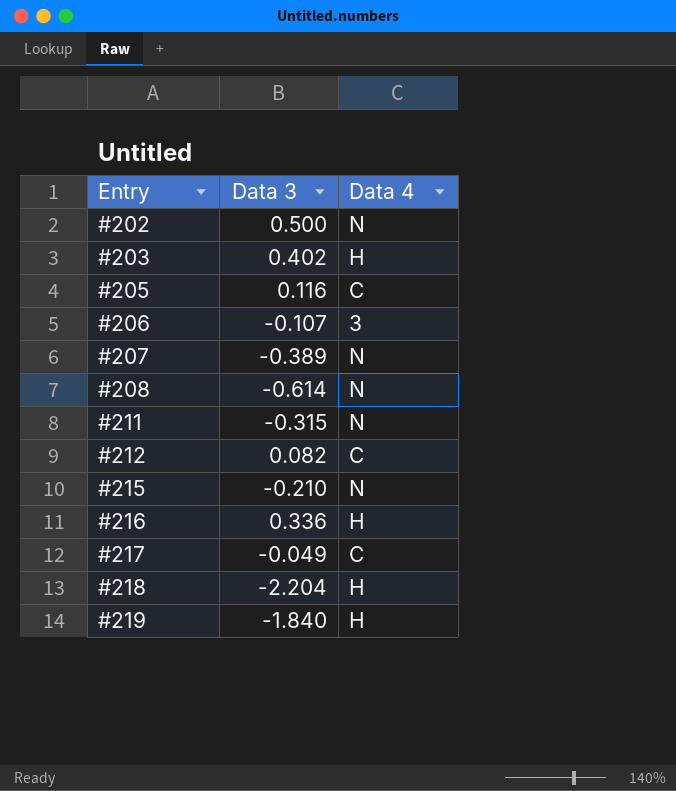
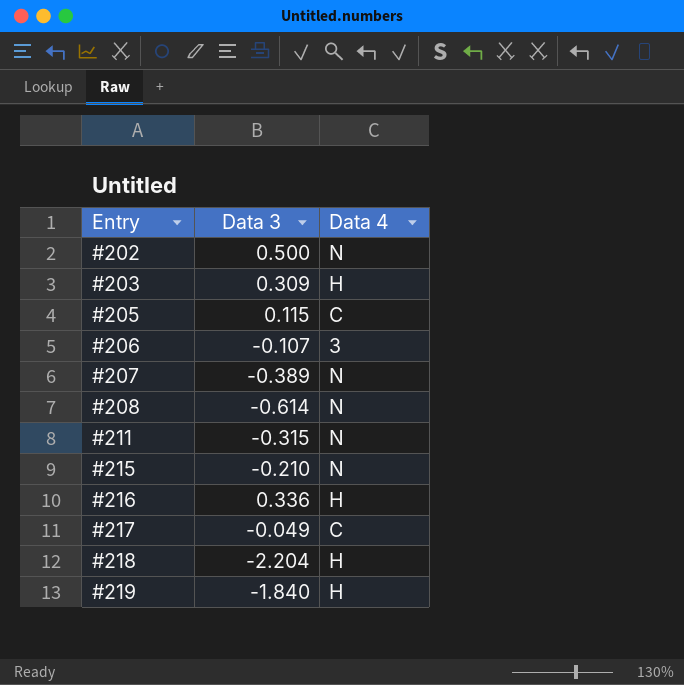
row #212: 0.082 | C -> none
#203 | Data 3: 0.402 -> 0.309
#205 | Data 3: 0.116 -> 0.115

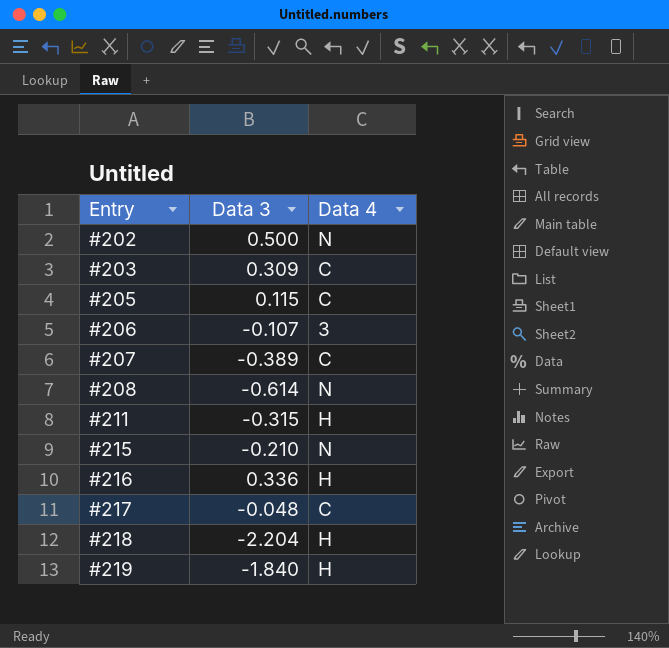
#203 | Data 4: H -> C
#207 | Data 4: N -> C
#211 | Data 4: N -> H
#217 | Data 3: -0.049 -> -0.048

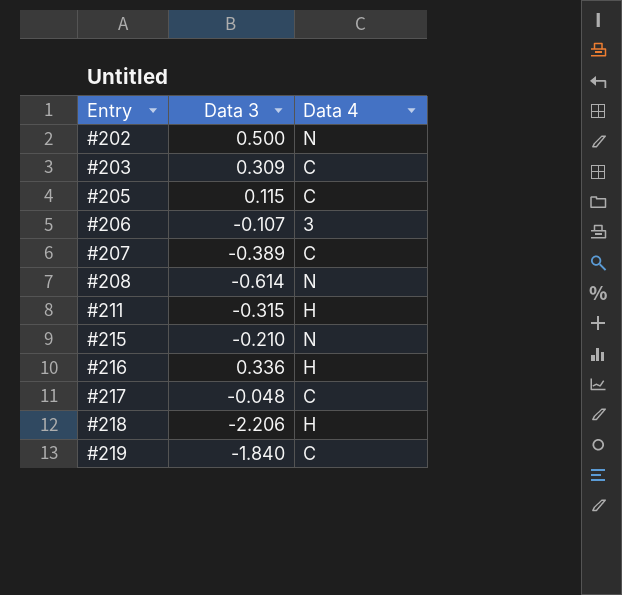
#218 | Data 3: -2.204 -> -2.206
#219 | Data 4: H -> C

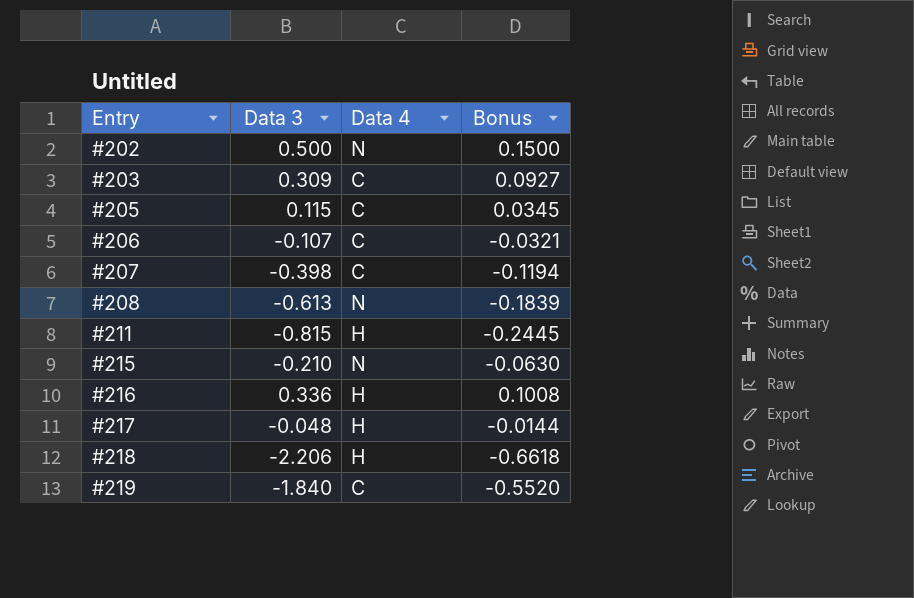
column Bonus | formula: none -> [Data 3] * 0.3
#206 | Data 4: 3 -> C
#207 | Data 3: -0.389 -> -0.398
#208 | Data 3: -0.614 -> -0.613
#211 | Data 3: -0.315 -> -0.815
#217 | Data 4: C -> H

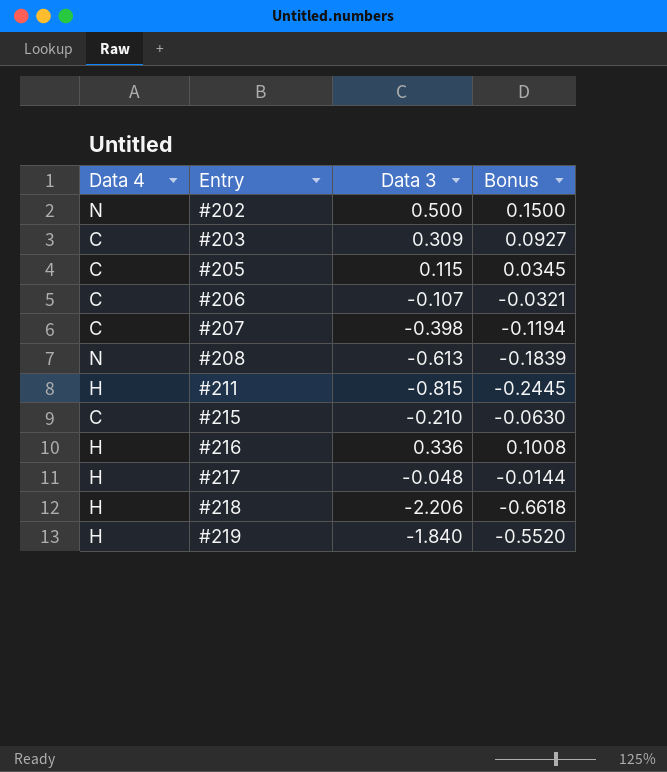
column Data 4 | position: 3 -> 1
#215 | Data 4: N -> C
#219 | Data 4: C -> H

